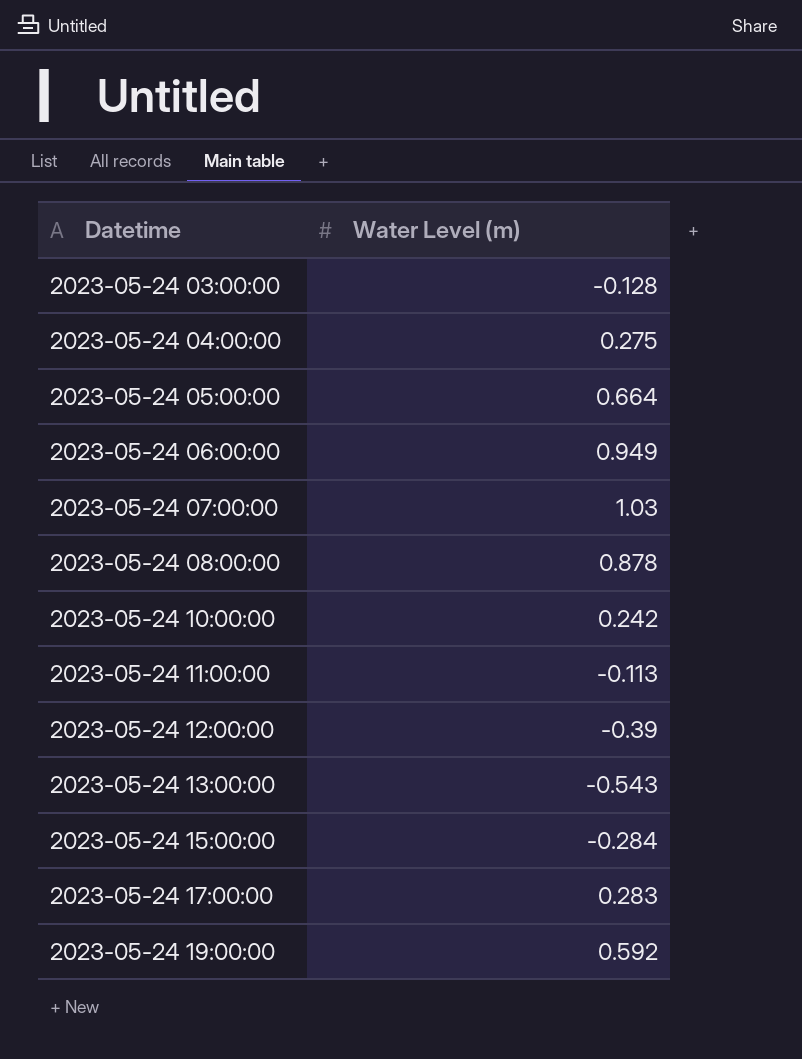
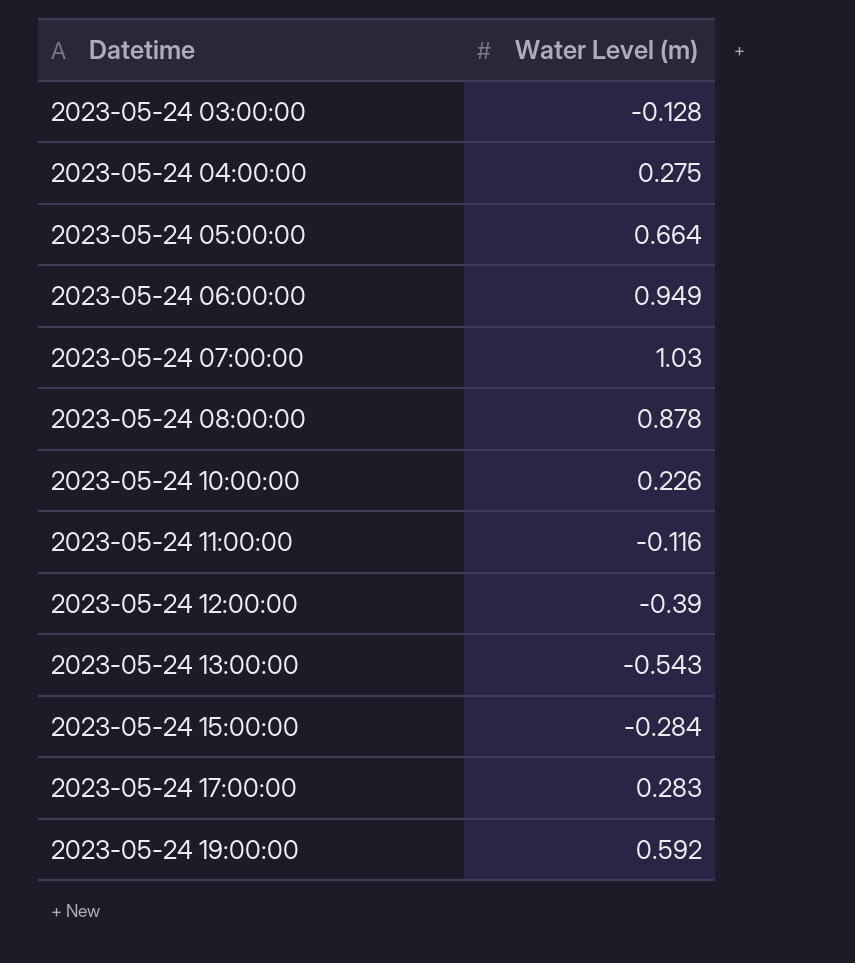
2023-05-24 10:00:00 | Water Level (m): 0.242 -> 0.226
2023-05-24 11:00:00 | Water Level (m): -0.113 -> -0.116

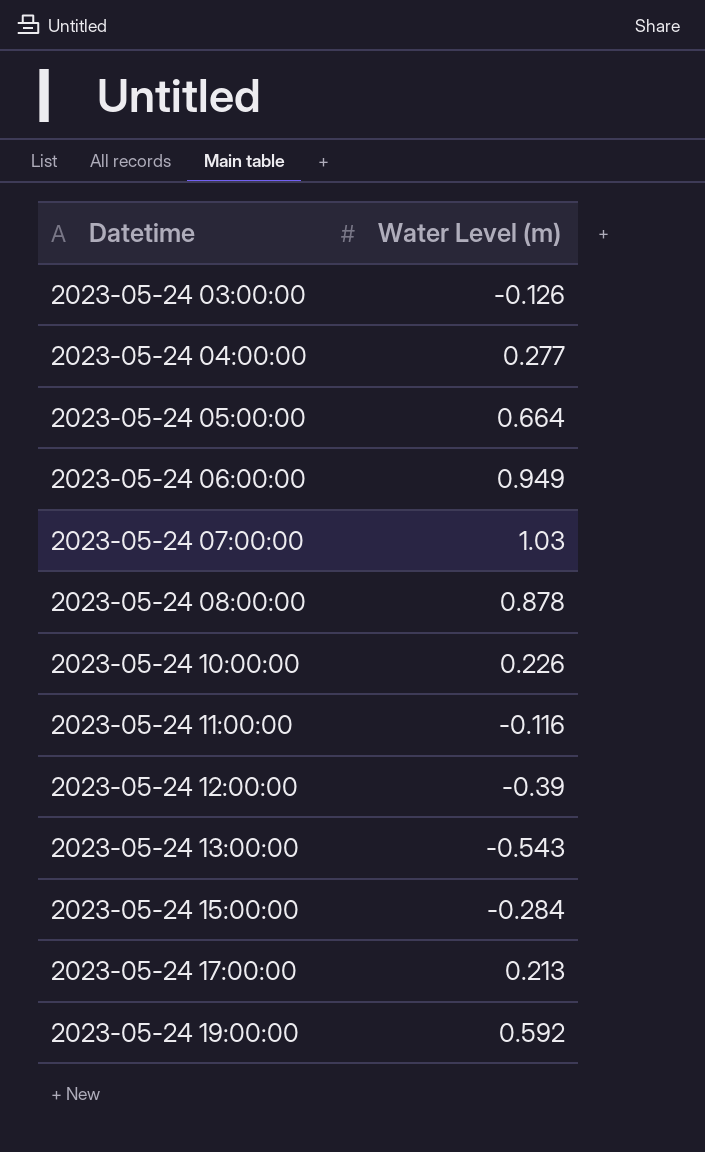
2023-05-24 03:00:00 | Water Level (m): -0.128 -> -0.126
2023-05-24 04:00:00 | Water Level (m): 0.275 -> 0.277
2023-05-24 17:00:00 | Water Level (m): 0.283 -> 0.213

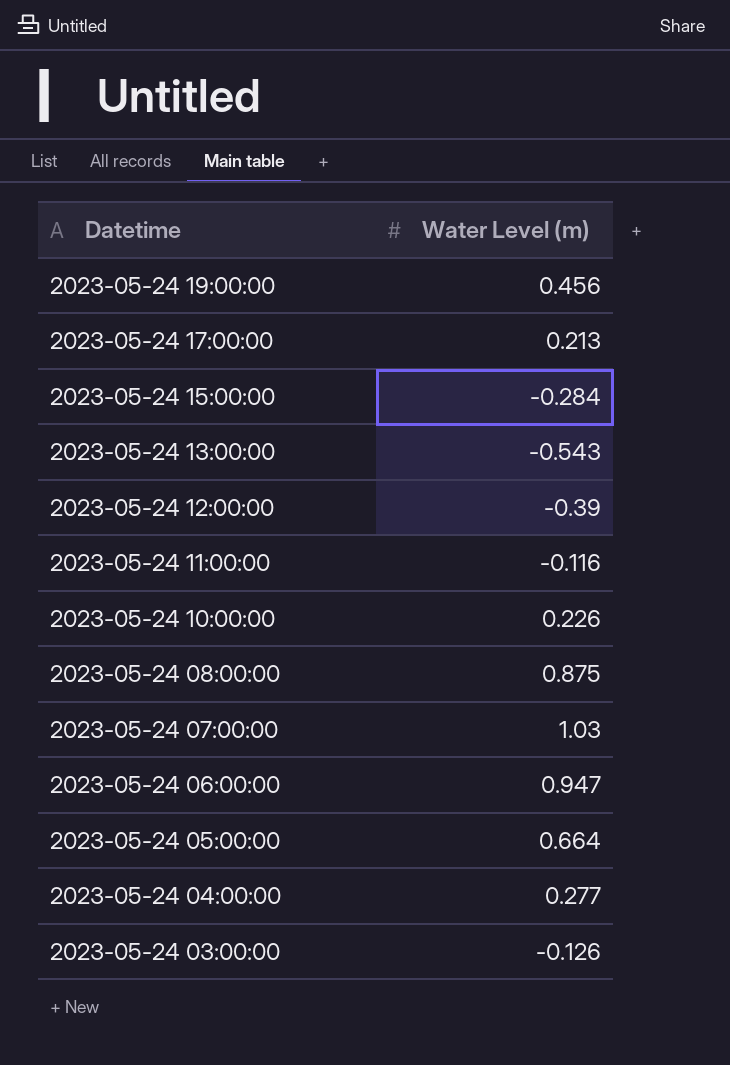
row order: Datetime ascending -> Datetime descending
2023-05-24 19:00:00 | Water Level (m): 0.592 -> 0.456
2023-05-24 08:00:00 | Water Level (m): 0.878 -> 0.875
2023-05-24 06:00:00 | Water Level (m): 0.949 -> 0.947

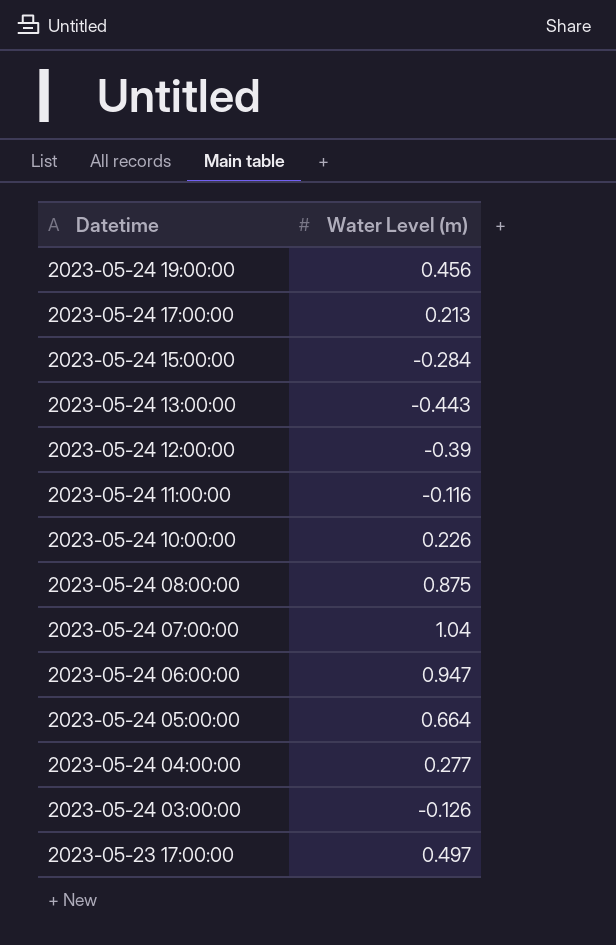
2023-05-24 13:00:00 | Water Level (m): -0.543 -> -0.443
2023-05-24 07:00:00 | Water Level (m): 1.03 -> 1.04
row 2023-05-23 17:00:00: none -> 0.497

